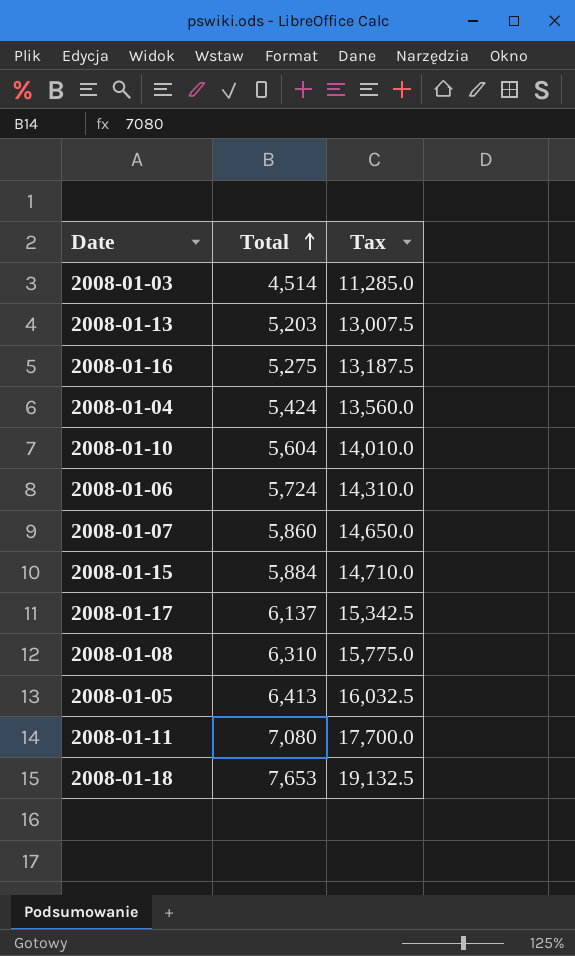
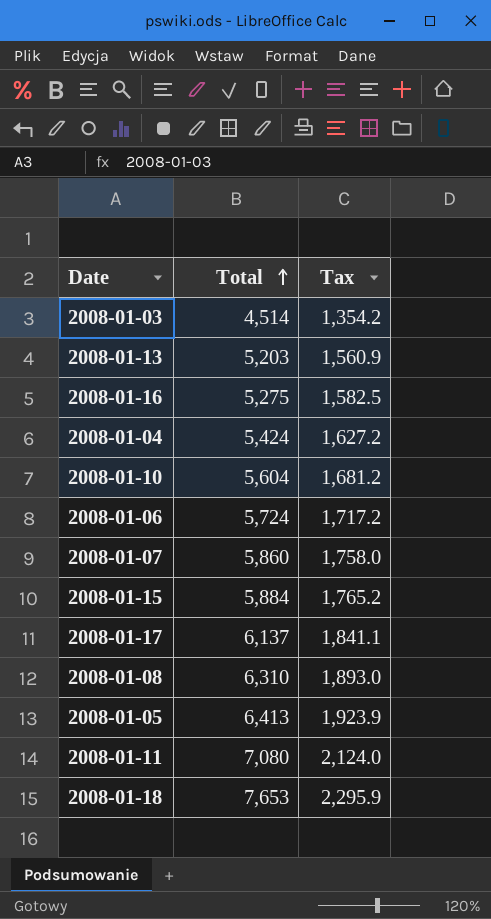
column Tax | formula: [Total] * 2.5 -> [Total] * 0.3

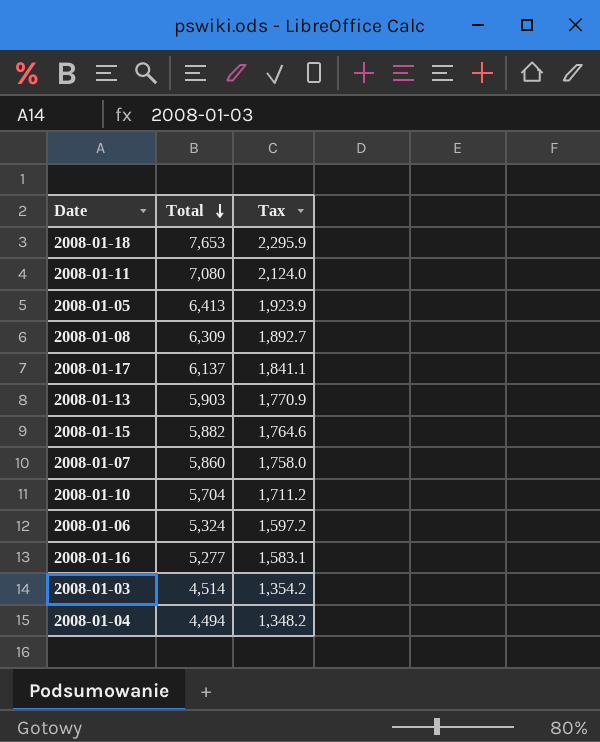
row order: Total ascending -> Total descending
2008-01-08 | Total: 6,310 -> 6,309
2008-01-08 | Tax: 1,893.0 -> 1,892.7
2008-01-13 | Total: 5,203 -> 5,903
2008-01-13 | Tax: 1,560.9 -> 1,770.9
2008-01-15 | Total: 5,884 -> 5,882
2008-01-15 | Tax: 1,765.2 -> 1,764.6
2008-01-10 | Total: 5,604 -> 5,704
2008-01-10 | Tax: 1,681.2 -> 1,711.2
2008-01-06 | Total: 5,724 -> 5,324
2008-01-06 | Tax: 1,717.2 -> 1,597.2
2008-01-16 | Total: 5,275 -> 5,277
2008-01-16 | Tax: 1,582.5 -> 1,583.1
2008-01-04 | Total: 5,424 -> 4,494
2008-01-04 | Tax: 1,627.2 -> 1,348.2

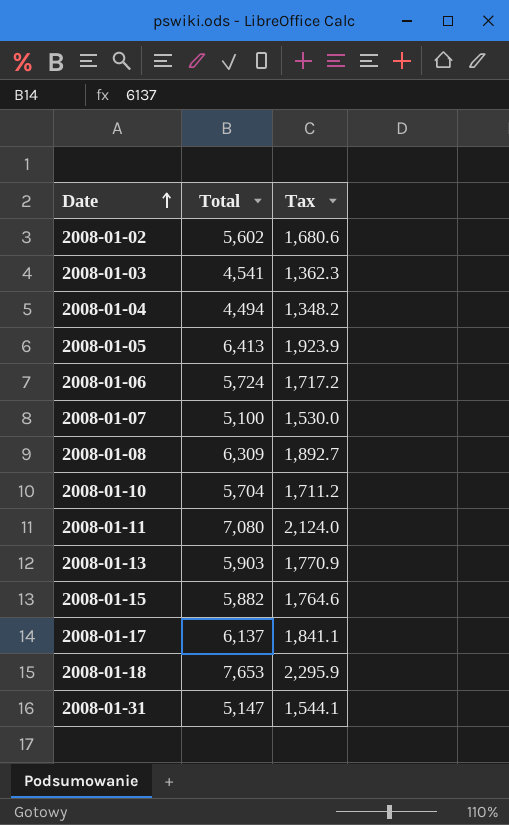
row order: Total descending -> Date ascending
row 2008-01-16: 5,277 | 1,583.1 -> none
row 2008-01-02: none -> 5,602 | 1,680.6
2008-01-03 | Total: 4,514 -> 4,541
2008-01-03 | Tax: 1,354.2 -> 1,362.3
2008-01-06 | Total: 5,324 -> 5,724
2008-01-06 | Tax: 1,597.2 -> 1,717.2
2008-01-07 | Total: 5,860 -> 5,100
2008-01-07 | Tax: 1,758.0 -> 1,530.0
row 2008-01-31: none -> 5,147 | 1,544.1

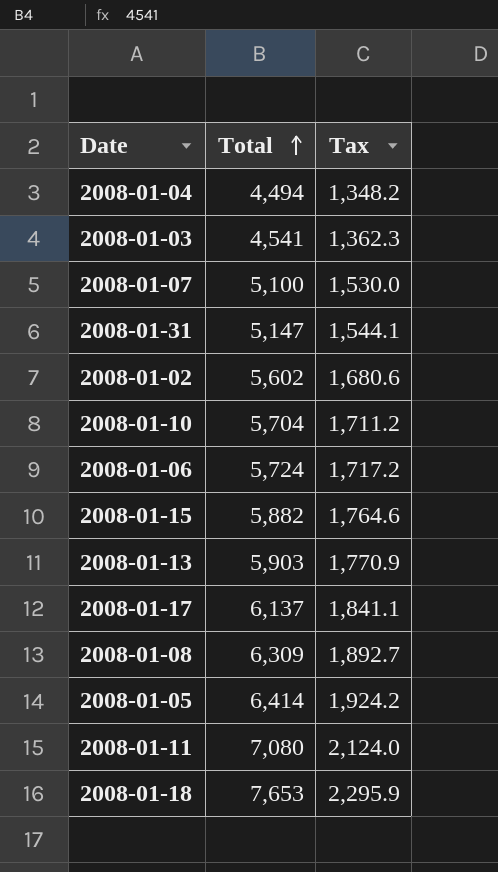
row order: Date ascending -> Total ascending
2008-01-05 | Total: 6,413 -> 6,414
2008-01-05 | Tax: 1,923.9 -> 1,924.2

